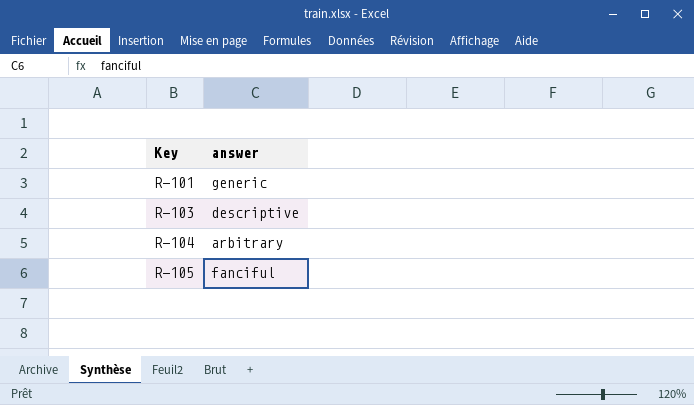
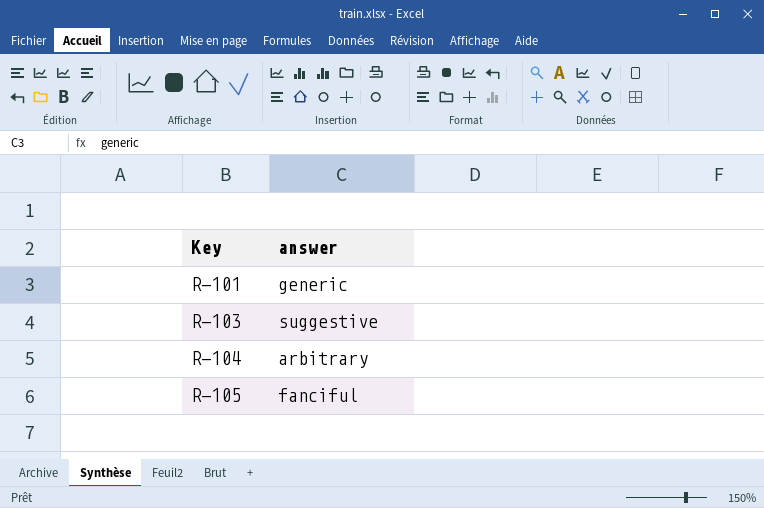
R-103 | answer: descriptive -> suggestive

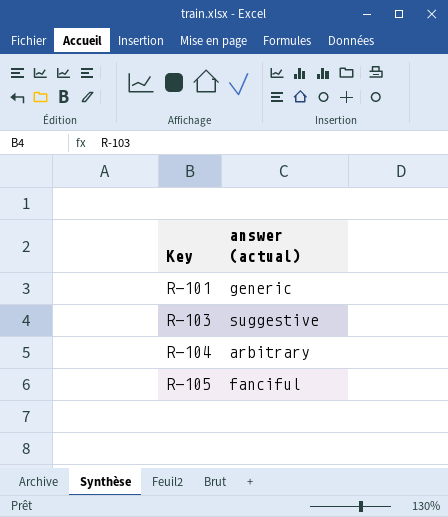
column name: answer -> answer (actual)

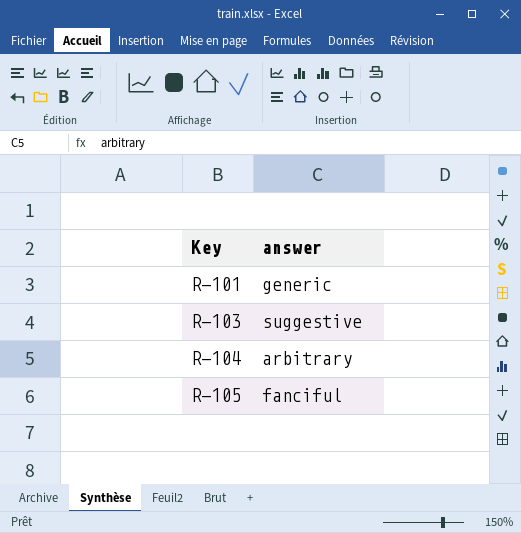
column name: answer (actual) -> answer

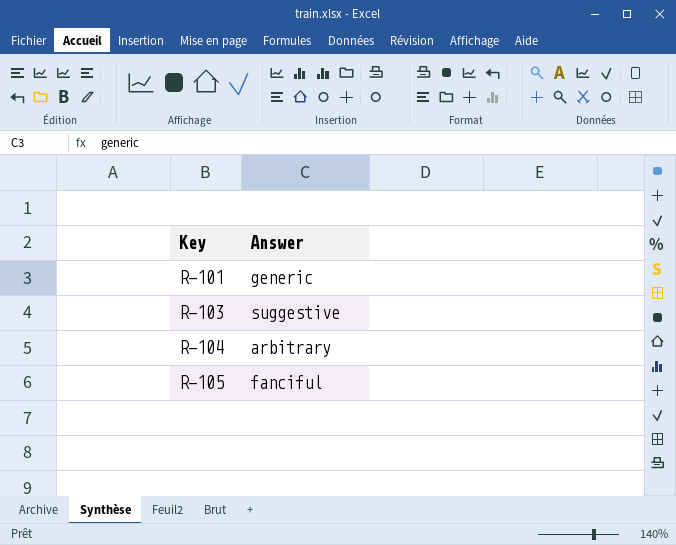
column name: answer -> Answer

